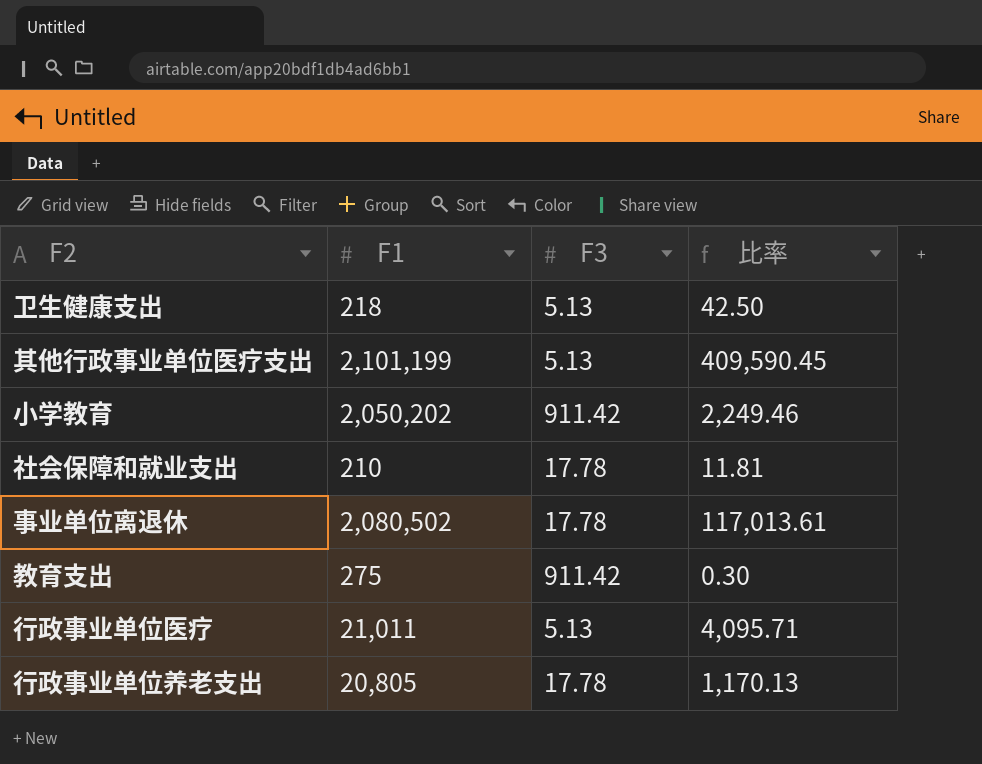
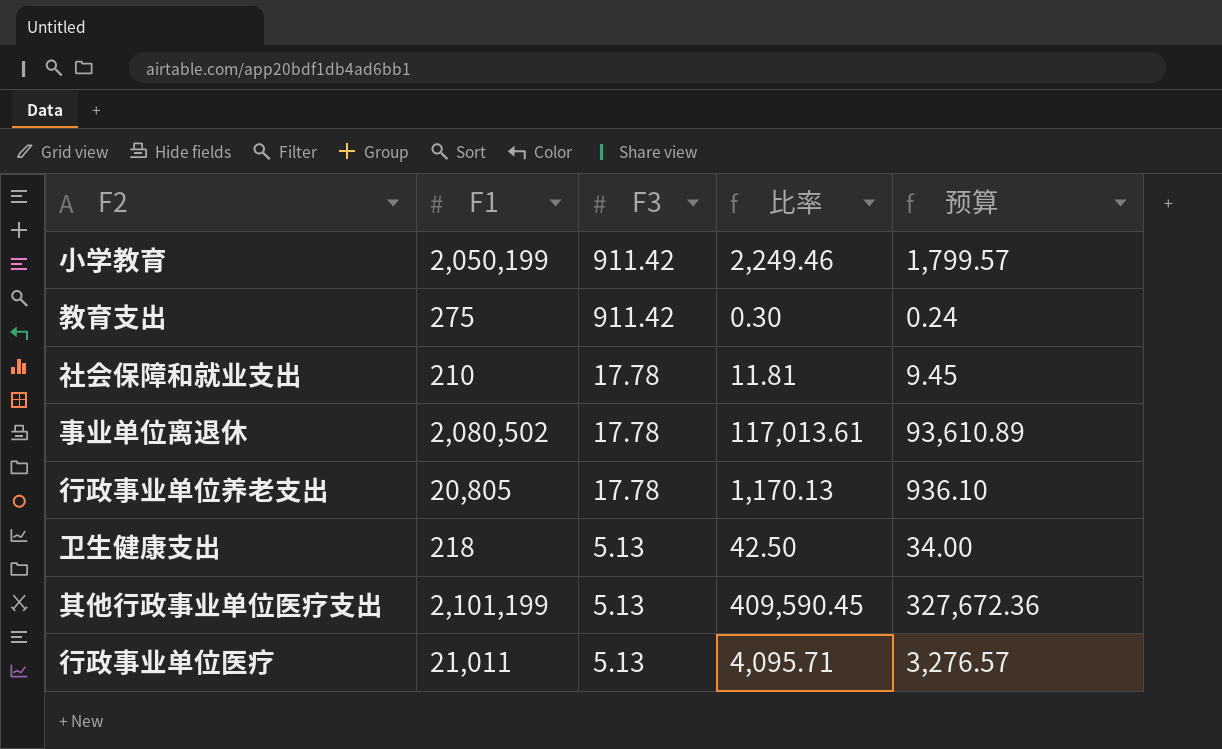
row order: none -> F3 descending
column 预算 | formula: none -> [比率] * 0.8
小学教育 | F1: 2,050,202 -> 2,050,199

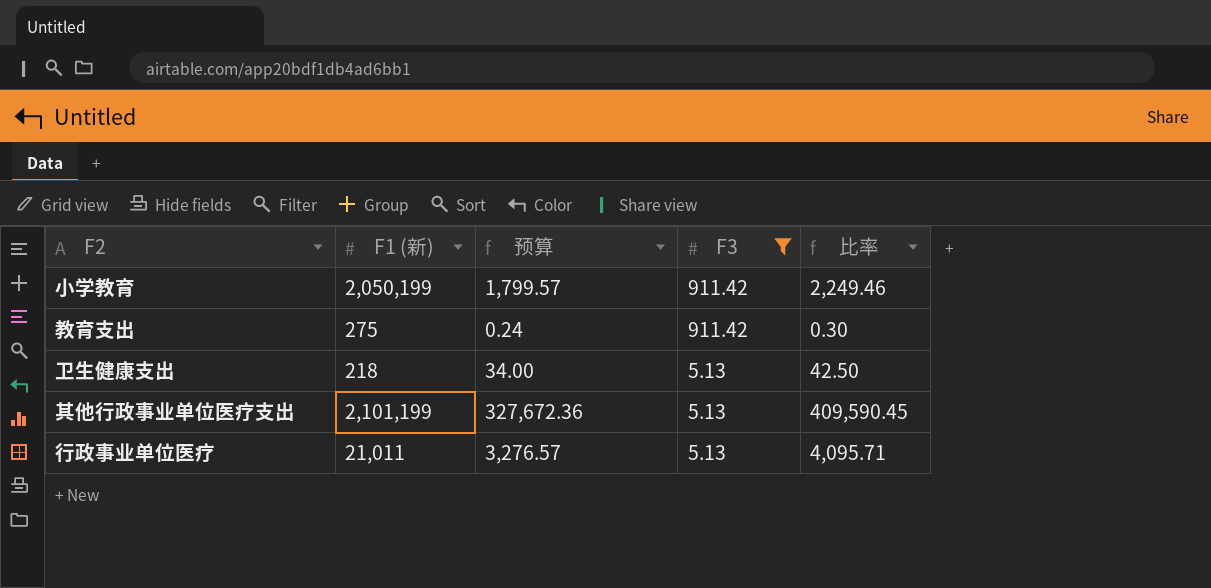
filter: none -> F3 != 17.78
column name: F1 -> F1 (新)
column 预算 | position: 5 -> 3

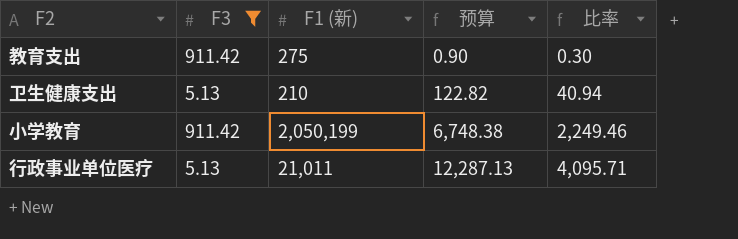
row order: F3 descending -> 预算 ascending
column F3 | position: 4 -> 2
column 预算 | formula: [比率] * 0.8 -> [比率] * 3
row 其他行政事业单位医疗支出: 2,101,199 | 327,672.36 | 5.13 | 409,590.45 -> none
卫生健康支出 | F1 (新): 218 -> 210
卫生健康支出 | 比率: 42.50 -> 40.94

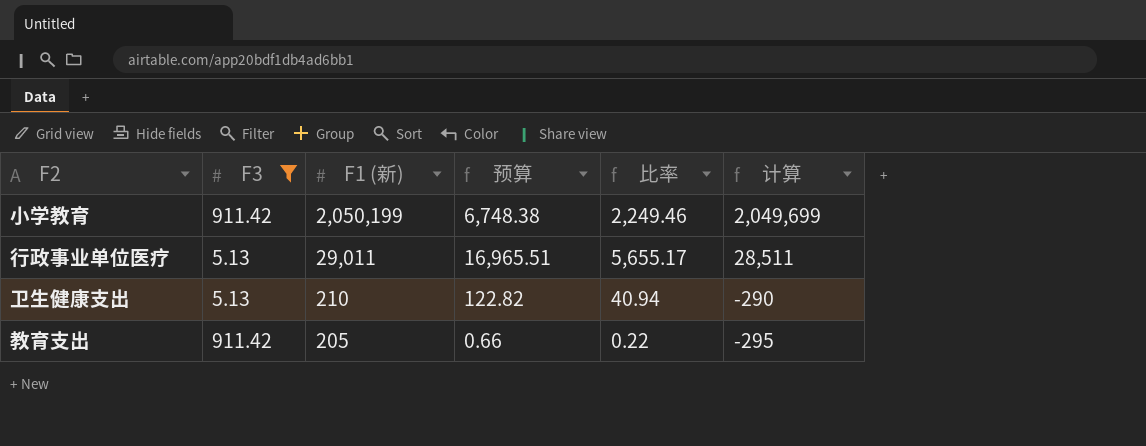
row order: 预算 ascending -> F1 (新) descending
column 计算 | formula: none -> [F1 (新)] - 500
行政事业单位医疗 | F1 (新): 21,011 -> 29,011
行政事业单位医疗 | 预算: 12,287.13 -> 16,965.51
行政事业单位医疗 | 比率: 4,095.71 -> 5,655.17
教育支出 | F1 (新): 275 -> 205
教育支出 | 预算: 0.90 -> 0.66
教育支出 | 比率: 0.30 -> 0.22

